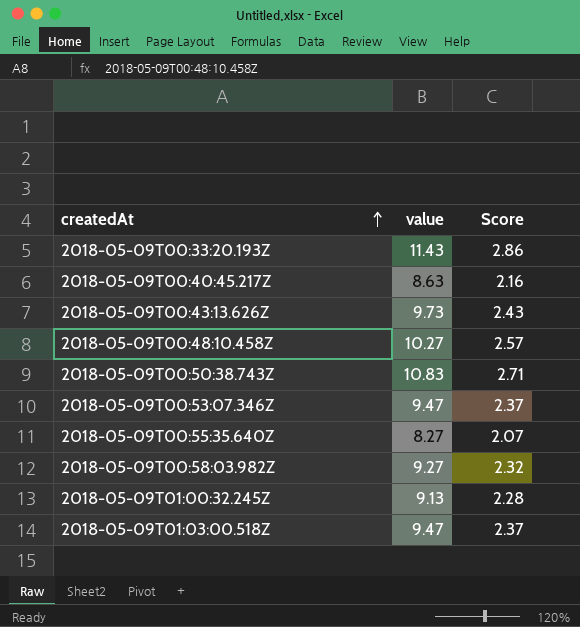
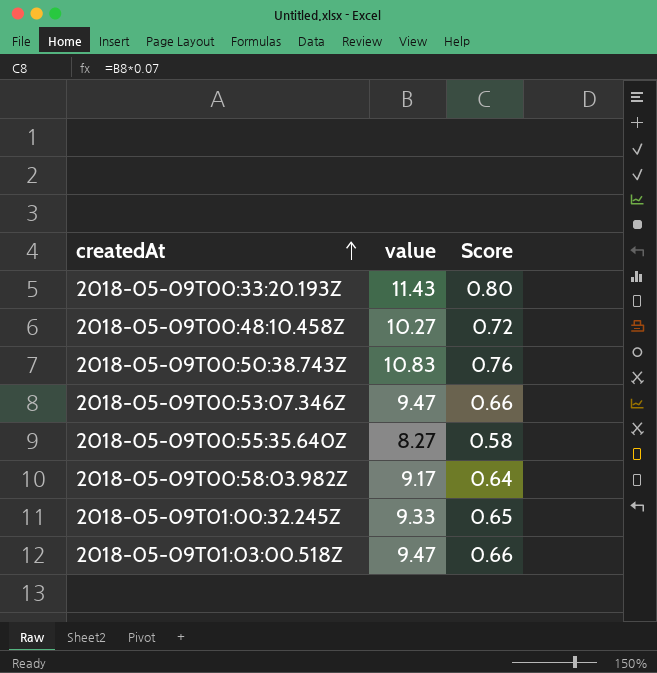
column Score | formula: [value] * 0.25 -> [value] * 0.07
row 2018-05-09T00:40:45.217Z: 8.63 | 2.16 -> none
row 2018-05-09T00:43:13.626Z: 9.73 | 2.43 -> none
2018-05-09T00:58:03.982Z | value: 9.27 -> 9.17
2018-05-09T01:00:32.245Z | value: 9.13 -> 9.33

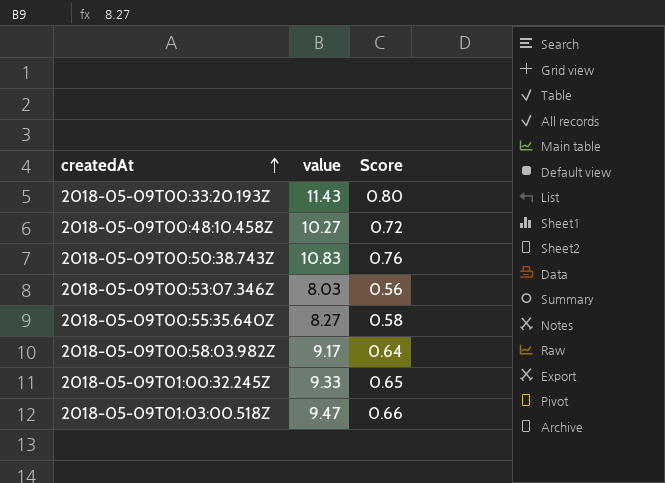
2018-05-09T00:53:07.346Z | value: 9.47 -> 8.03
2018-05-09T00:53:07.346Z | Score: 0.66 -> 0.56

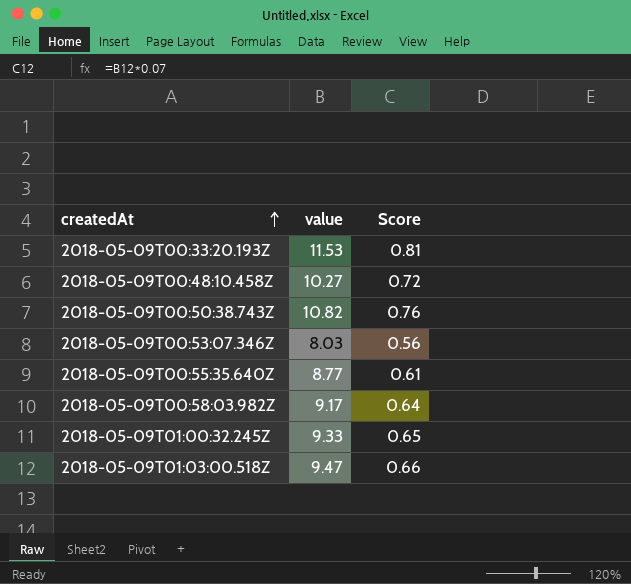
2018-05-09T00:33:20.193Z | value: 11.43 -> 11.53
2018-05-09T00:33:20.193Z | Score: 0.80 -> 0.81
2018-05-09T00:50:38.743Z | value: 10.83 -> 10.82
2018-05-09T00:55:35.640Z | value: 8.27 -> 8.77
2018-05-09T00:55:35.640Z | Score: 0.58 -> 0.61

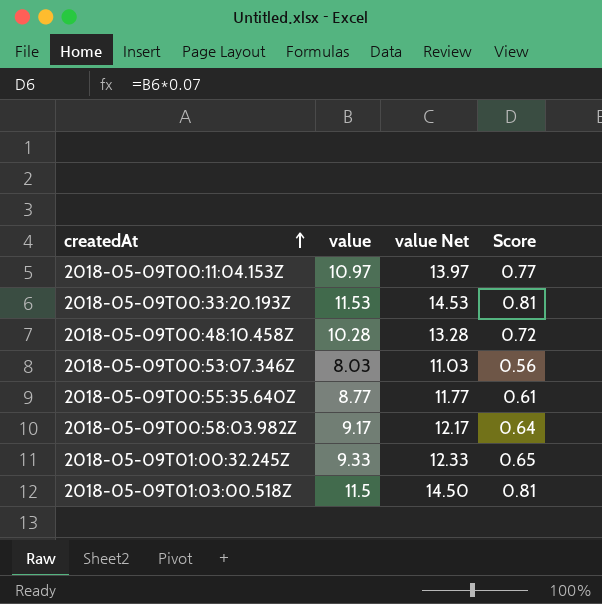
column value Net | formula: none -> [value] + 3
row 2018-05-09T00:50:38.743Z: 10.82 | 0.76 -> none
row 2018-05-09T00:11:04.153Z: none -> 10.97 | 13.97 | 0.77
2018-05-09T00:48:10.458Z | value: 10.27 -> 10.28
2018-05-09T01:03:00.518Z | value: 9.47 -> 11.5
2018-05-09T01:03:00.518Z | Score: 0.66 -> 0.81

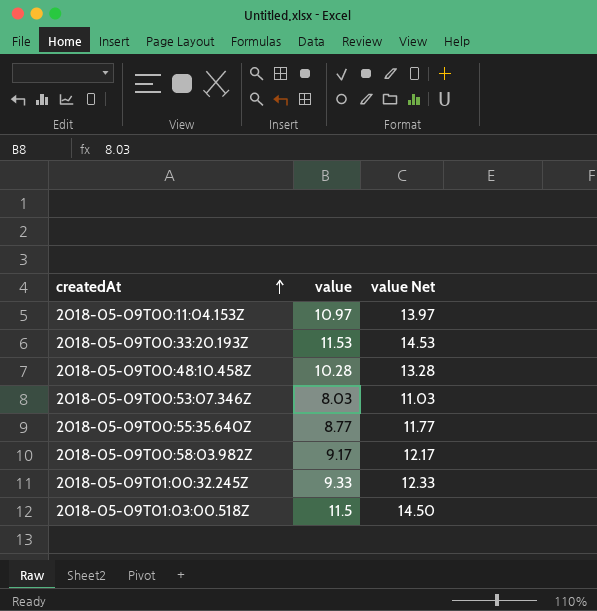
column Score | formula: [value] * 0.07 -> none

